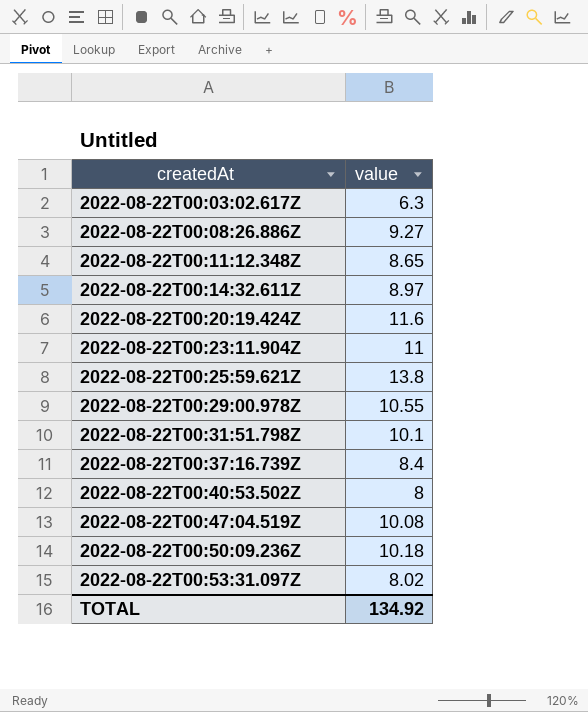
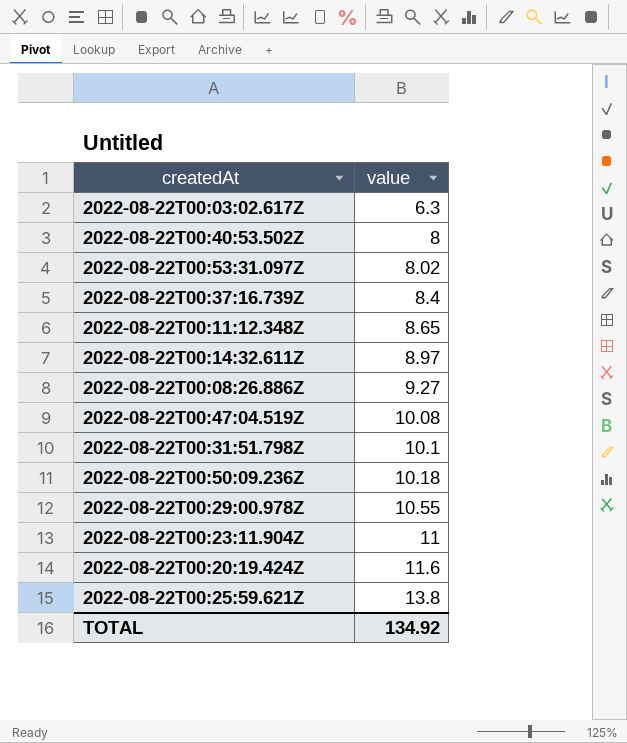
row order: createdAt ascending -> value ascending

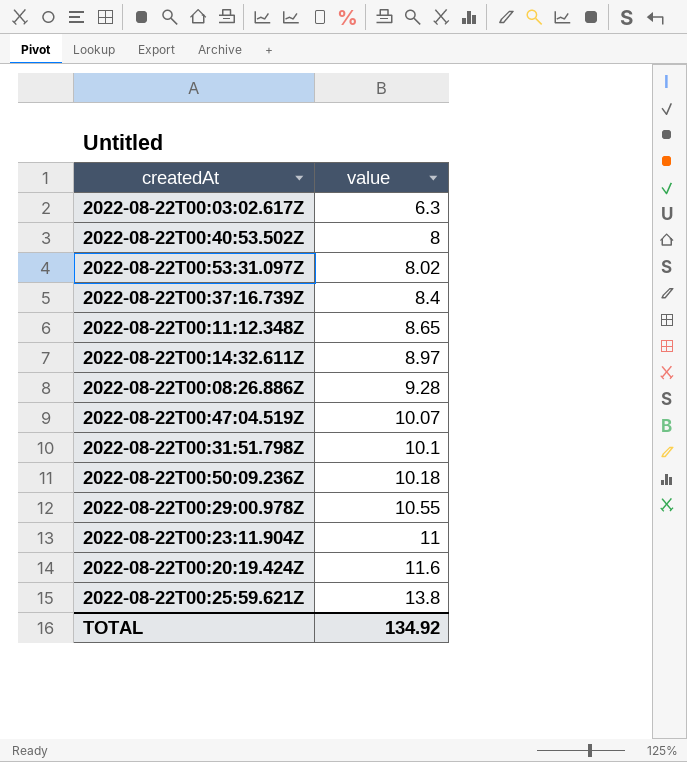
2022-08-22T00:08:26.886Z | value: 9.27 -> 9.28
2022-08-22T00:47:04.519Z | value: 10.08 -> 10.07

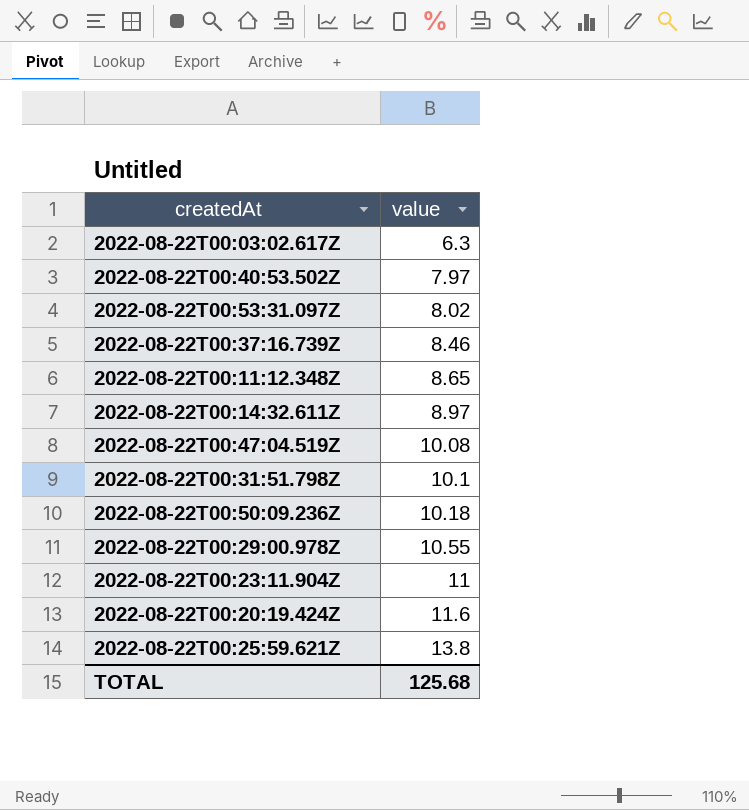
row 2022-08-22T00:08:26.886Z: 9.28 -> none
2022-08-22T00:40:53.502Z | value: 8 -> 7.97
2022-08-22T00:37:16.739Z | value: 8.4 -> 8.46
2022-08-22T00:47:04.519Z | value: 10.07 -> 10.08
TOTAL | value: 134.92 -> 125.68

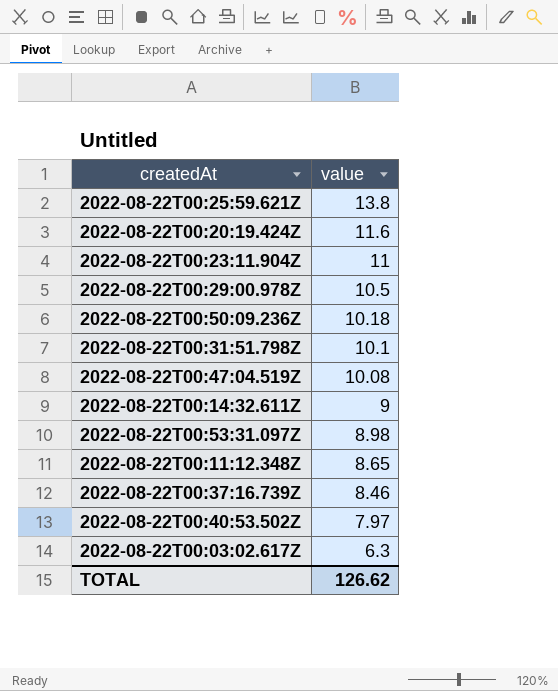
row order: value ascending -> value descending
2022-08-22T00:29:00.978Z | value: 10.55 -> 10.5
2022-08-22T00:14:32.611Z | value: 8.97 -> 9
2022-08-22T00:53:31.097Z | value: 8.02 -> 8.98
TOTAL | value: 125.68 -> 126.62

